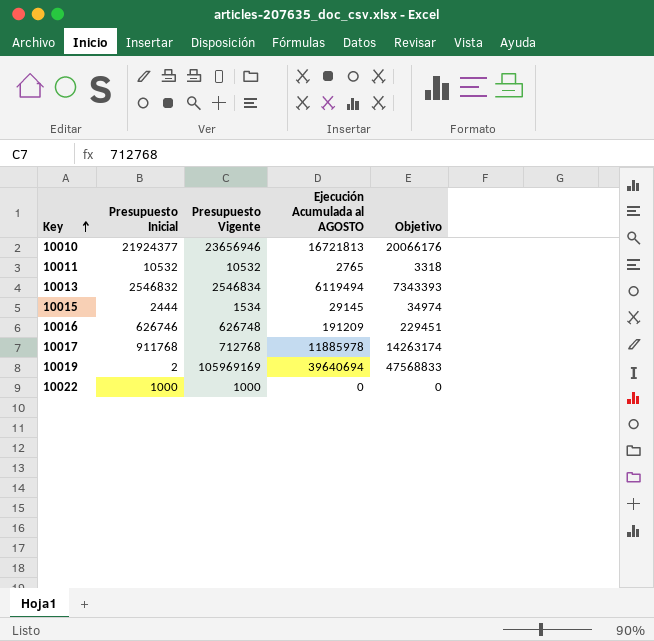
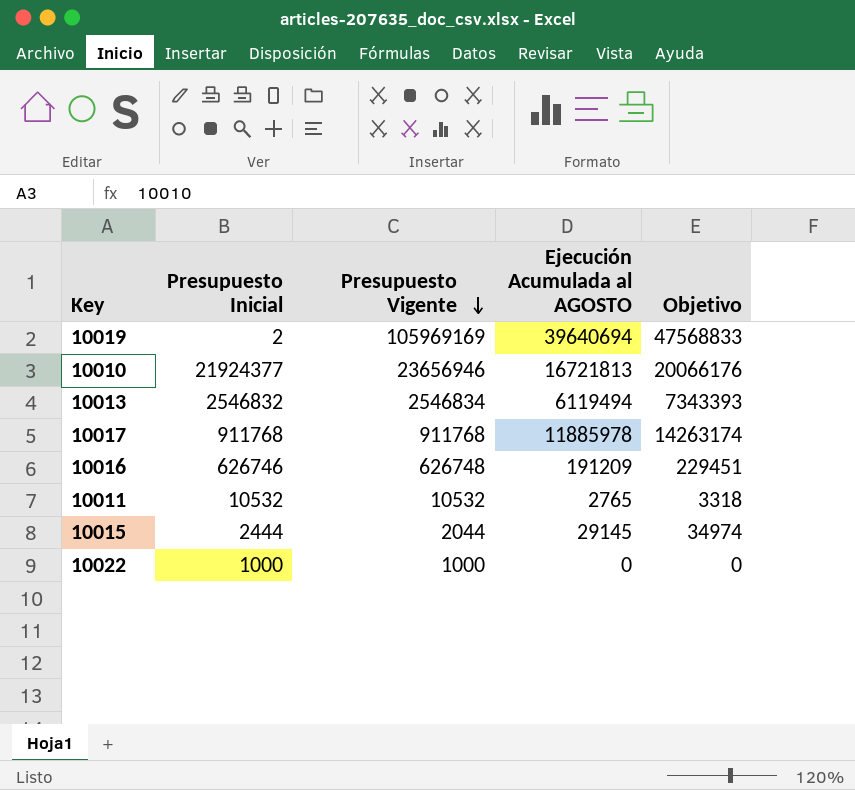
row order: Key ascending -> Presupuesto Vigente descending
10017 | Presupuesto Vigente: 712768 -> 911768
10015 | Presupuesto Vigente: 1534 -> 2044

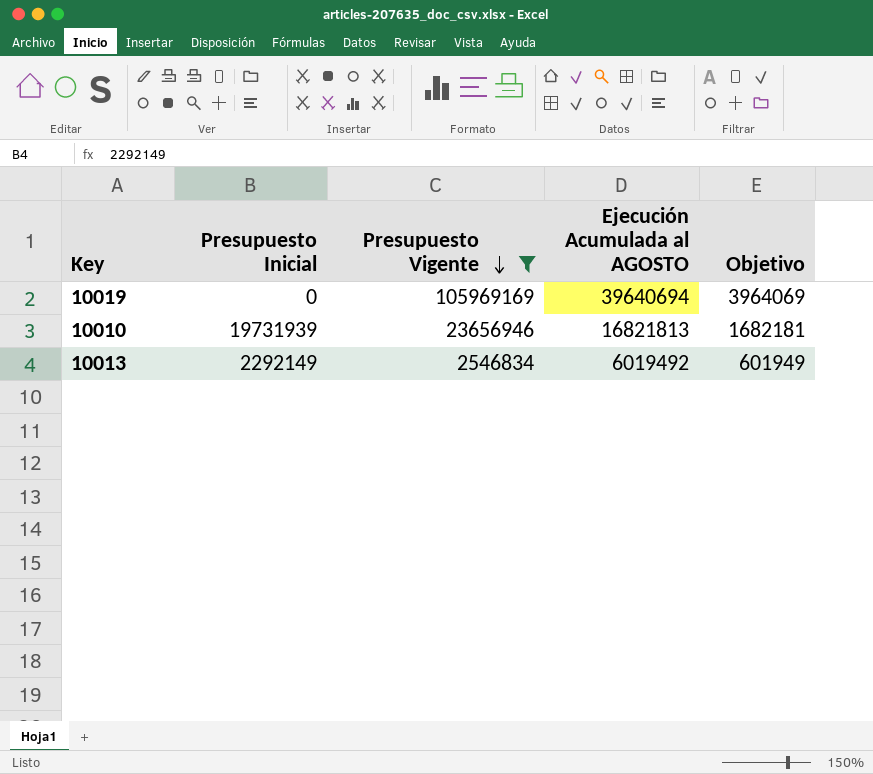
filter: none -> Presupuesto Vigente >= 2546834
column Objetivo | formula: [Ejecución Acumulada al AGOSTO] * 1,2 -> [Ejecución Acumulada al AGOSTO] * 0,1
10019 | Presupuesto Inicial: 2 -> 0
10010 | Presupuesto Inicial: 21924377 -> 19731939
10010 | Ejecución Acumulada al AGOSTO: 16721813 -> 16821813
10013 | Presupuesto Inicial: 2546832 -> 2292149
10013 | Ejecución Acumulada al AGOSTO: 6119494 -> 6019492

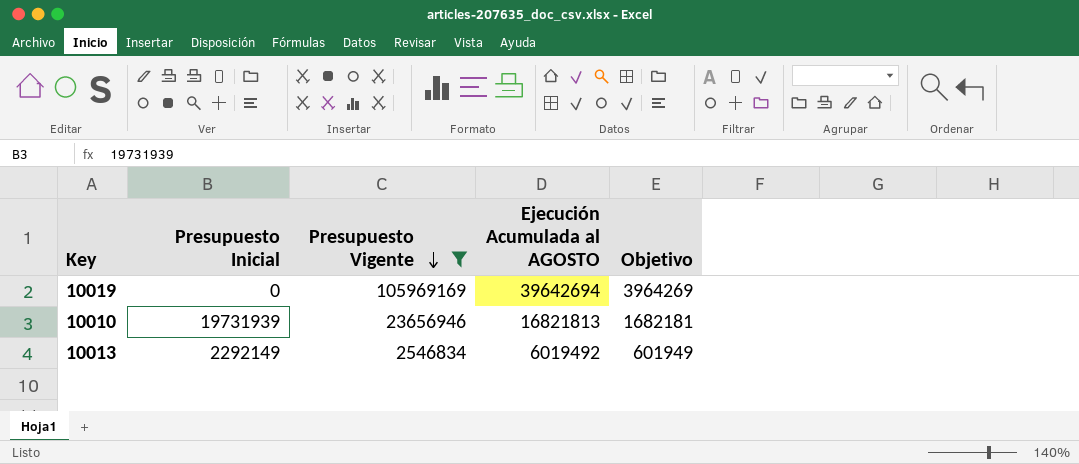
10019 | Ejecución Acumulada al AGOSTO: 39640694 -> 39642694
10019 | Objetivo: 3964069 -> 3964269

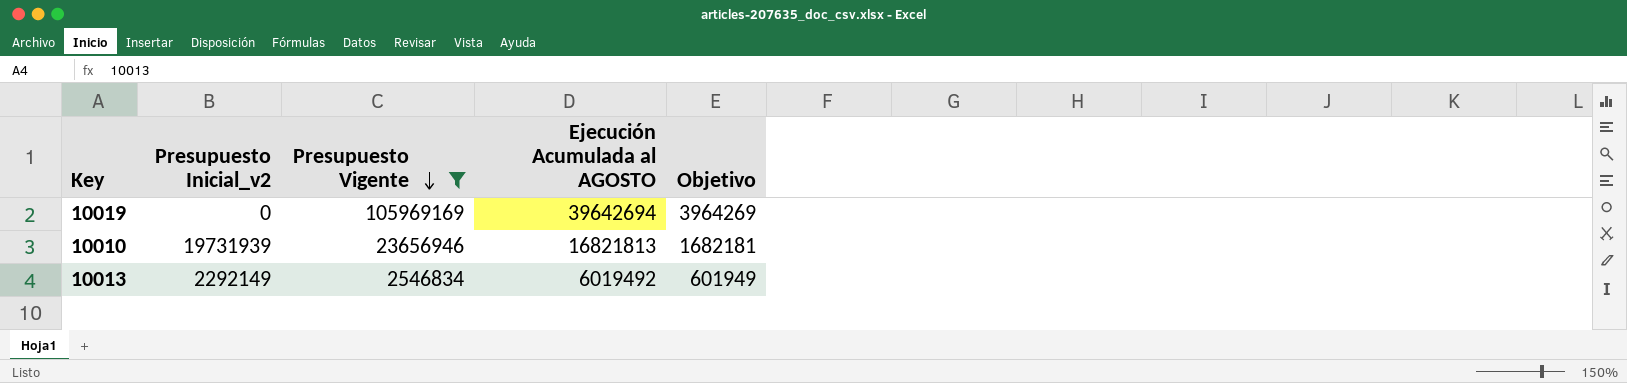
column name: Presupuesto Inicial -> Presupuesto Inicial_v2

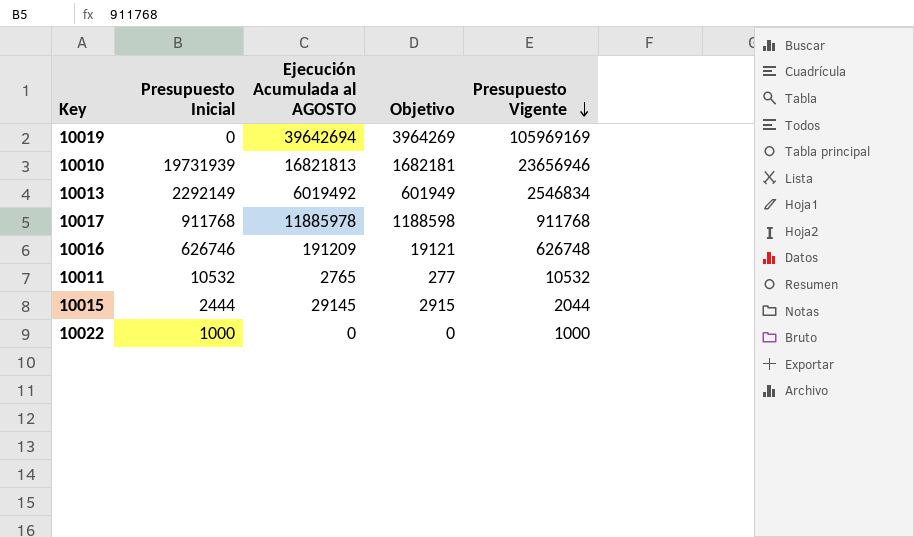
filter: Presupuesto Vigente >= 2546834 -> none
column name: Presupuesto Inicial_v2 -> Presupuesto Inicial
column Presupuesto Vigente | position: 3 -> 5

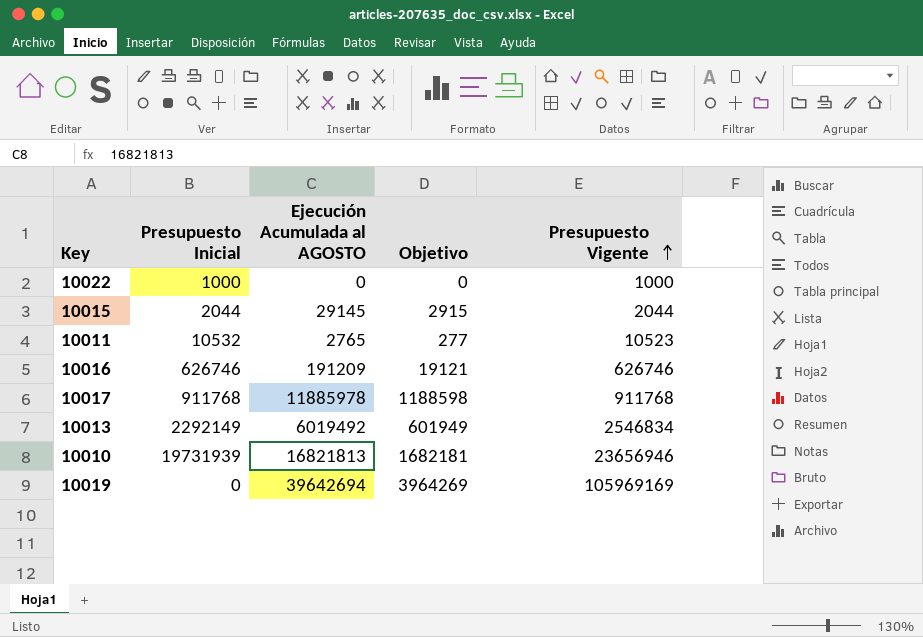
row order: Presupuesto Vigente descending -> Presupuesto Vigente ascending
10015 | Presupuesto Inicial: 2444 -> 2044
10011 | Presupuesto Vigente: 10532 -> 10523
10016 | Presupuesto Vigente: 626748 -> 626746

